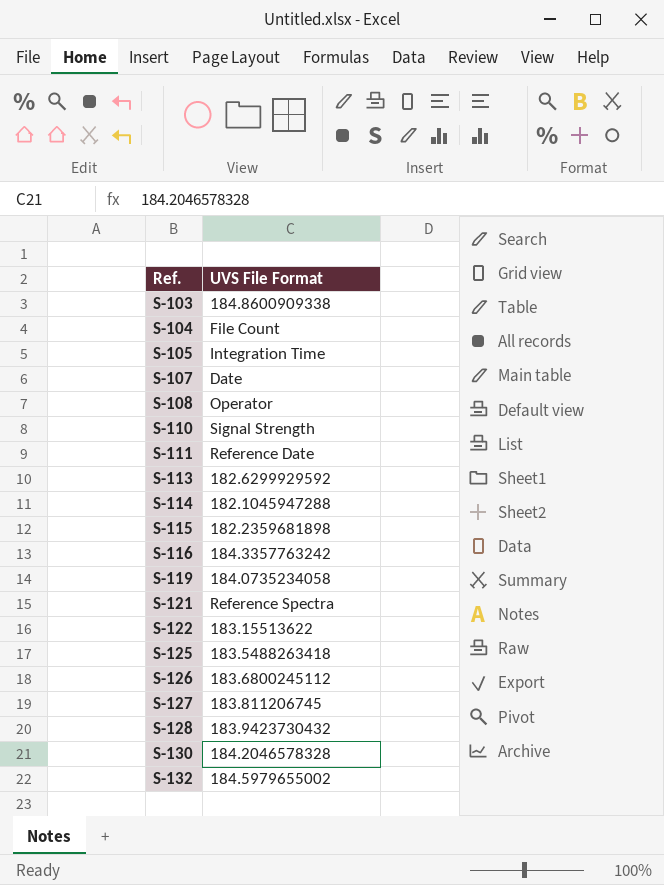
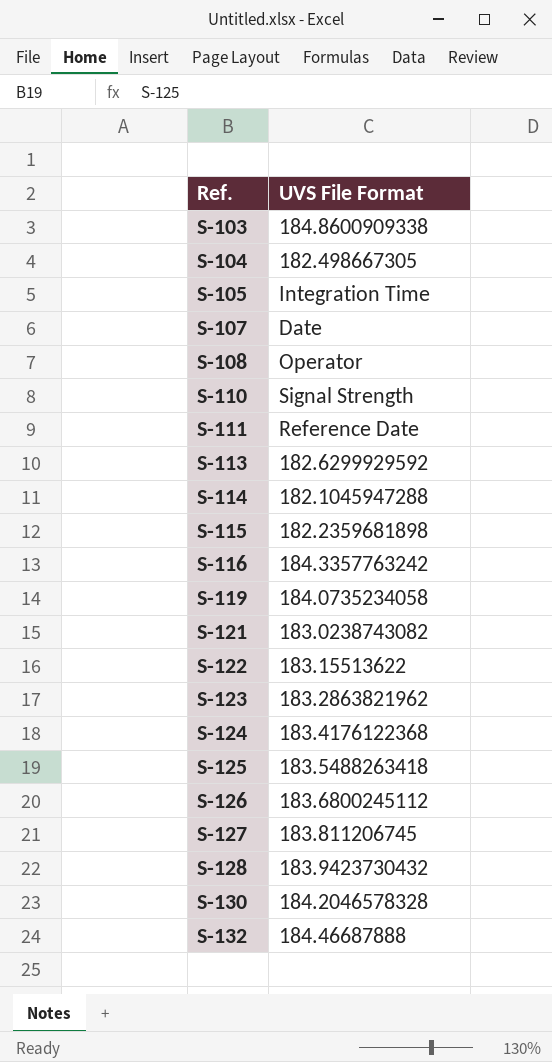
S-104 | UVS File Format: File Count -> 182.498667305
S-121 | UVS File Format: Reference Spectra -> 183.0238743082
row S-123: none -> 183.2863821962
row S-124: none -> 183.4176122368
S-132 | UVS File Format: 184.5979655002 -> 184.46687888

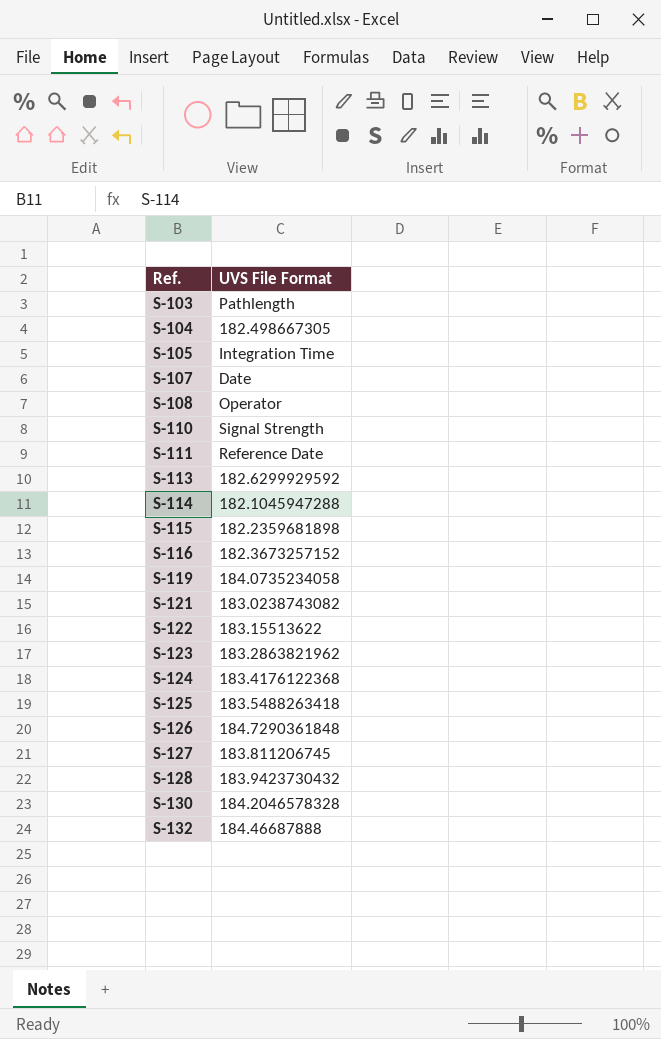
S-103 | UVS File Format: 184.8600909338 -> Pathlength
S-116 | UVS File Format: 184.3357763242 -> 182.3673257152
S-126 | UVS File Format: 183.6800245112 -> 184.7290361848

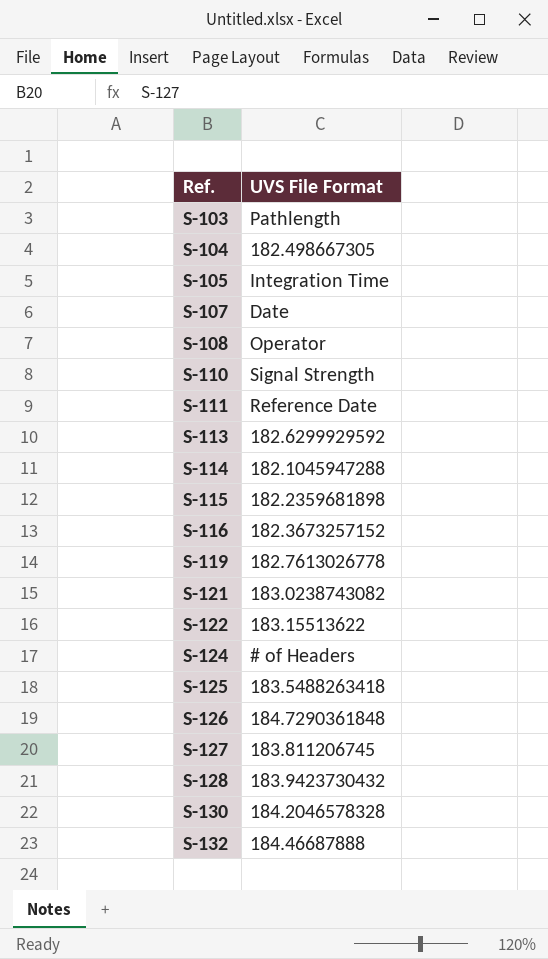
row S-123: 183.2863821962 -> none
S-119 | UVS File Format: 184.0735234058 -> 182.7613026778
S-124 | UVS File Format: 183.4176122368 -> # of Headers

